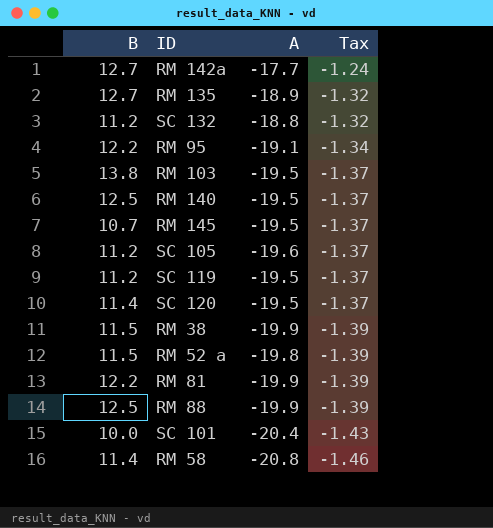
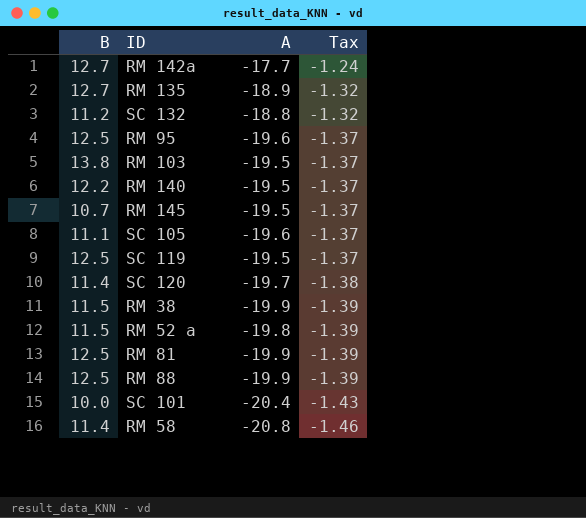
RM 95 | B: 12.2 -> 12.5
RM 95 | A: -19.1 -> -19.6
RM 95 | Tax: -1.34 -> -1.37
RM 140 | B: 12.5 -> 12.2
SC 105 | B: 11.2 -> 11.1
SC 119 | B: 11.2 -> 12.5
SC 120 | A: -19.5 -> -19.7
SC 120 | Tax: -1.37 -> -1.38
RM 81 | B: 12.2 -> 12.5

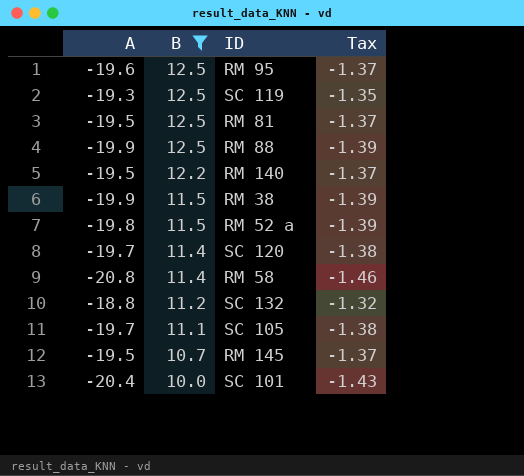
filter: none -> B <= 12.5
row order: Tax descending -> B descending
column A | position: 3 -> 1
SC 119 | A: -19.5 -> -19.3
SC 119 | Tax: -1.37 -> -1.35
RM 81 | A: -19.9 -> -19.5
RM 81 | Tax: -1.39 -> -1.37
SC 105 | A: -19.6 -> -19.7
SC 105 | Tax: -1.37 -> -1.38

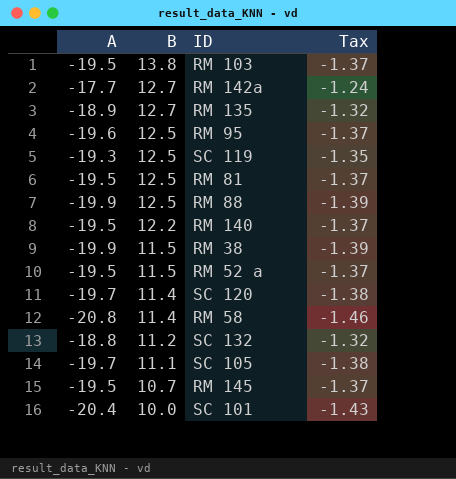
filter: B <= 12.5 -> none
RM 52 a | A: -19.8 -> -19.5
RM 52 a | Tax: -1.39 -> -1.37

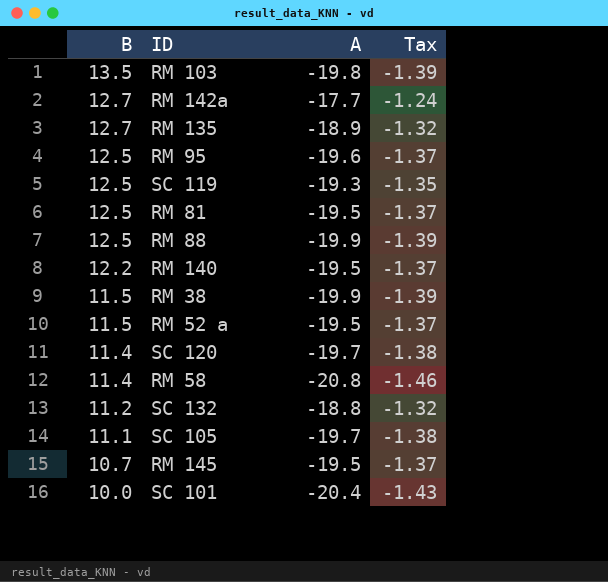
column A | position: 1 -> 3
RM 103 | B: 13.8 -> 13.5
RM 103 | A: -19.5 -> -19.8
RM 103 | Tax: -1.37 -> -1.39

